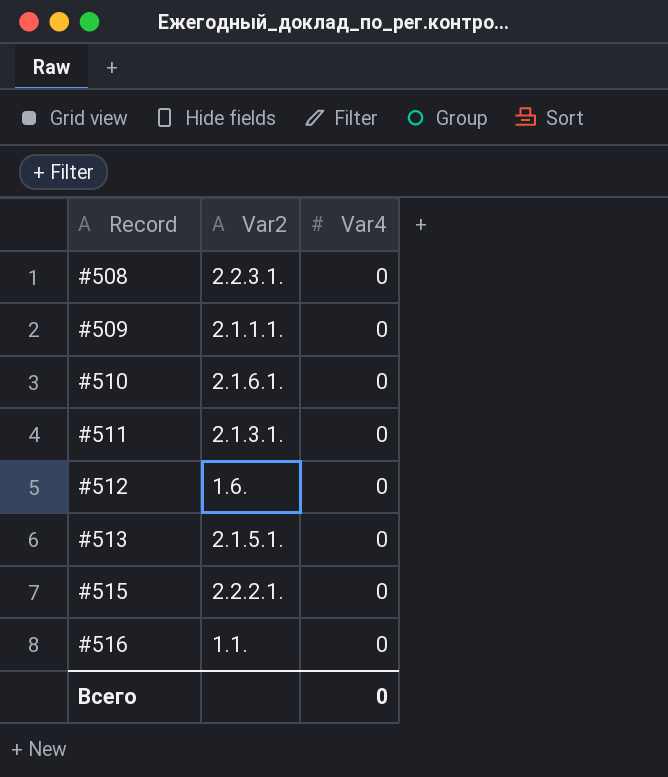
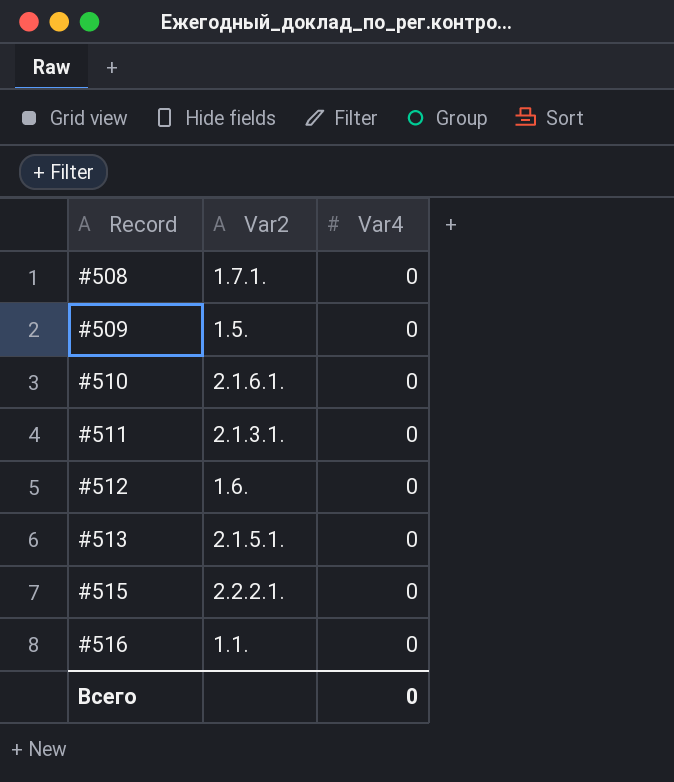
#508 | Var2: 2.2.3.1. -> 1.7.1.
#509 | Var2: 2.1.1.1. -> 1.5.

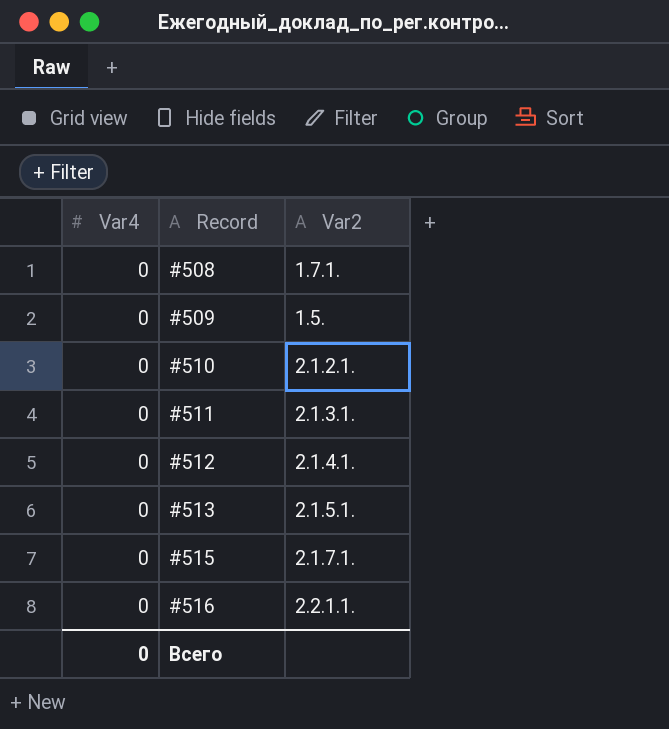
column Var4 | position: 3 -> 1
#510 | Var2: 2.1.6.1. -> 2.1.2.1.
#512 | Var2: 1.6. -> 2.1.4.1.
#515 | Var2: 2.2.2.1. -> 2.1.7.1.
#516 | Var2: 1.1. -> 2.2.1.1.

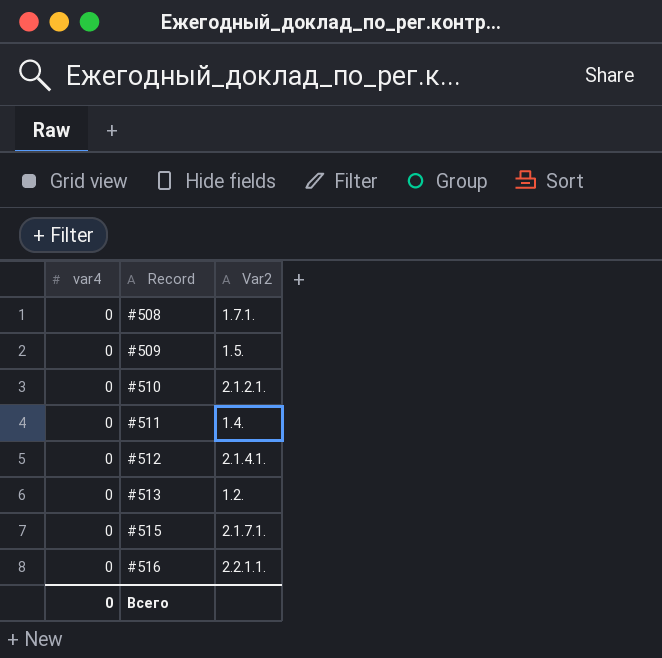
column name: Var4 -> var4
#511 | Var2: 2.1.3.1. -> 1.4.
#513 | Var2: 2.1.5.1. -> 1.2.

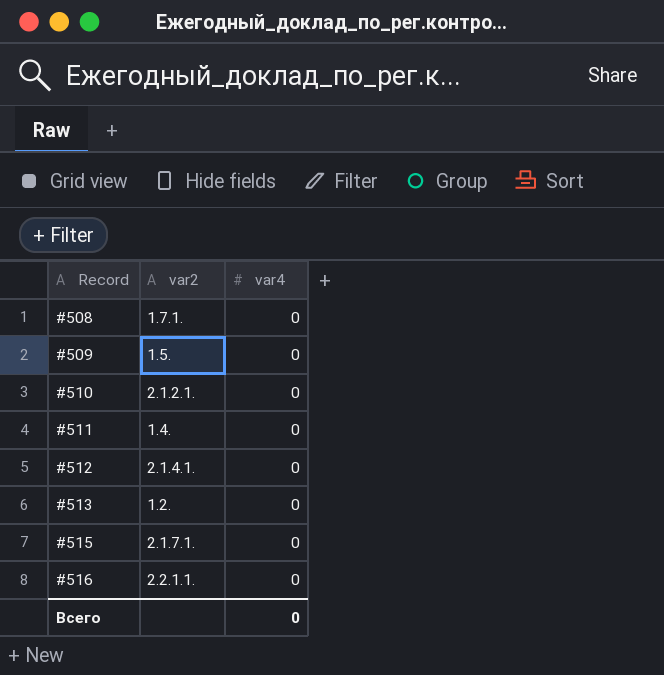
column name: Var2 -> var2
column var4 | position: 1 -> 3

